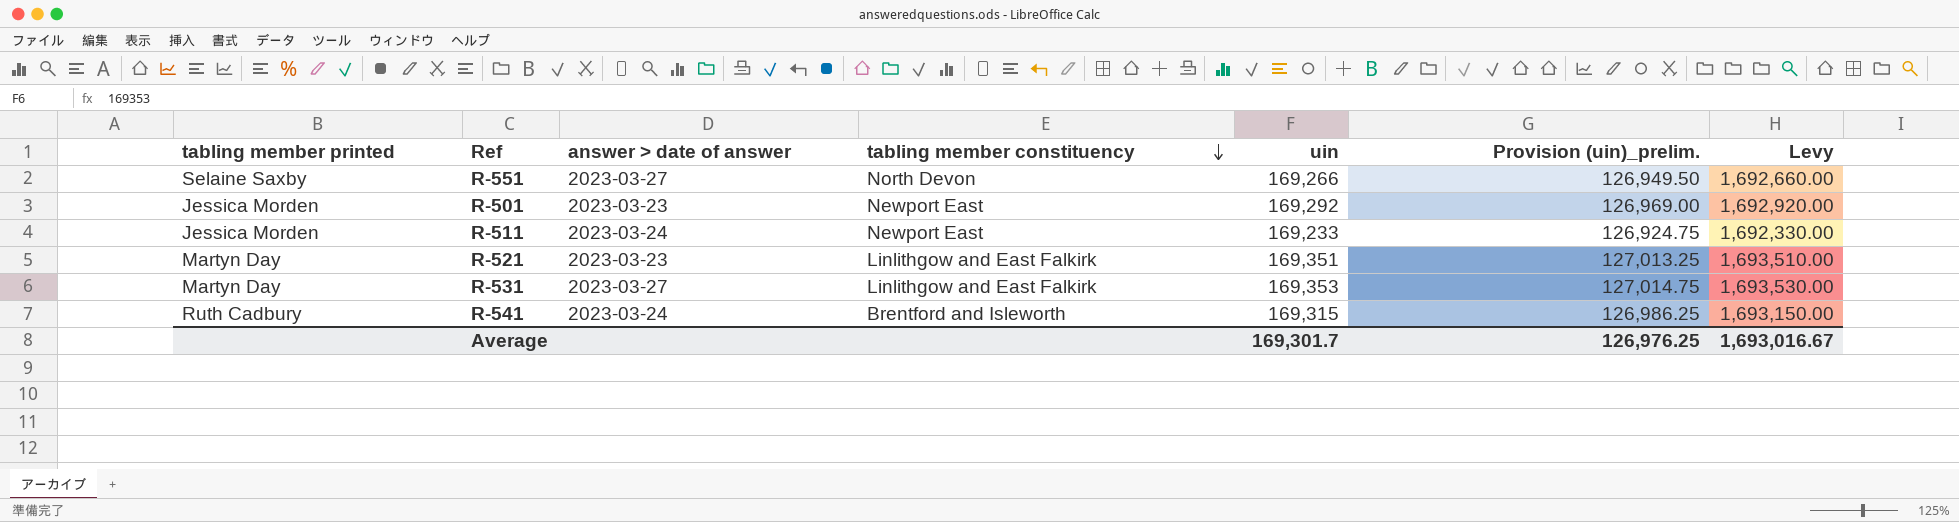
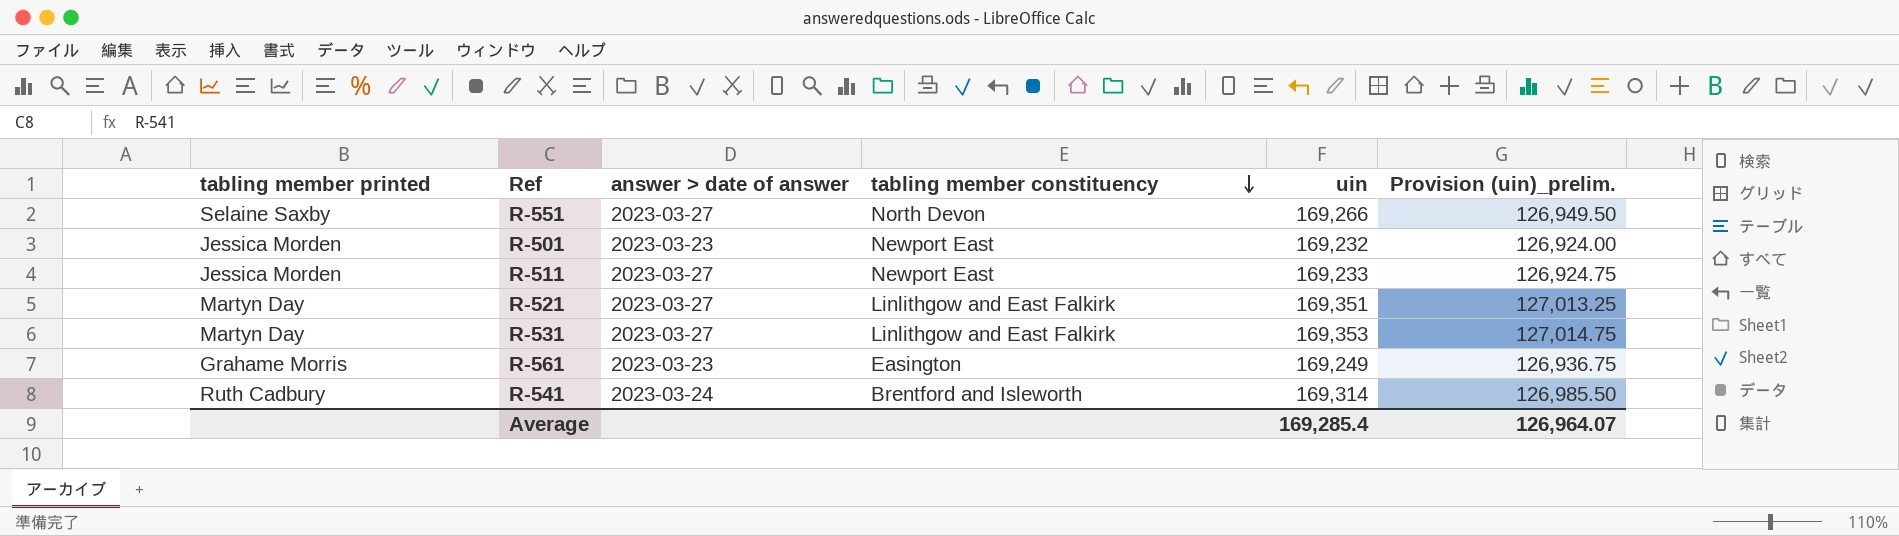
column Levy | formula: [uin] * 10 -> none
R-501 | uin: 169,292 -> 169,232
R-501 | Provision (uin)_prelim.: 126,969.00 -> 126,924.00
R-511 | answer > date of answer: 2023-03-24 -> 2023-03-27
R-521 | answer > date of answer: 2023-03-23 -> 2023-03-27
row R-561: none -> Grahame Morris | 2023-03-23 | Easington | 169,249 | 126,936.75
R-541 | uin: 169,315 -> 169,314
R-541 | Provision (uin)_prelim.: 126,986.25 -> 126,985.50
Average | uin: 169,301.7 -> 169,285.4
Average | Provision (uin)_prelim.: 126,976.25 -> 126,964.07

